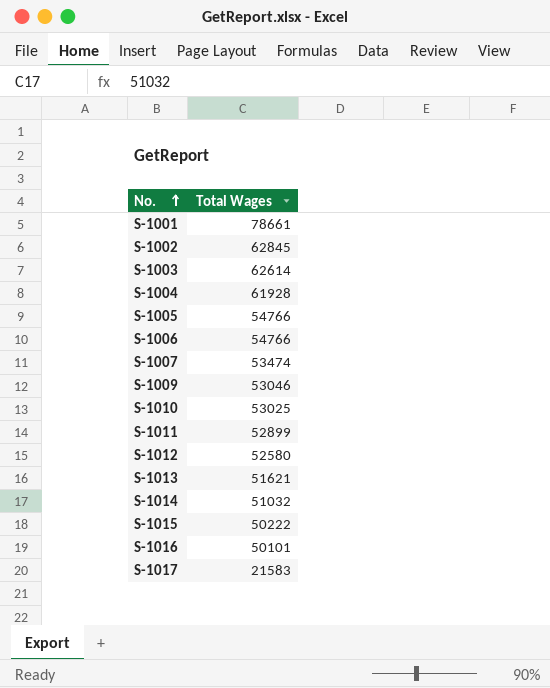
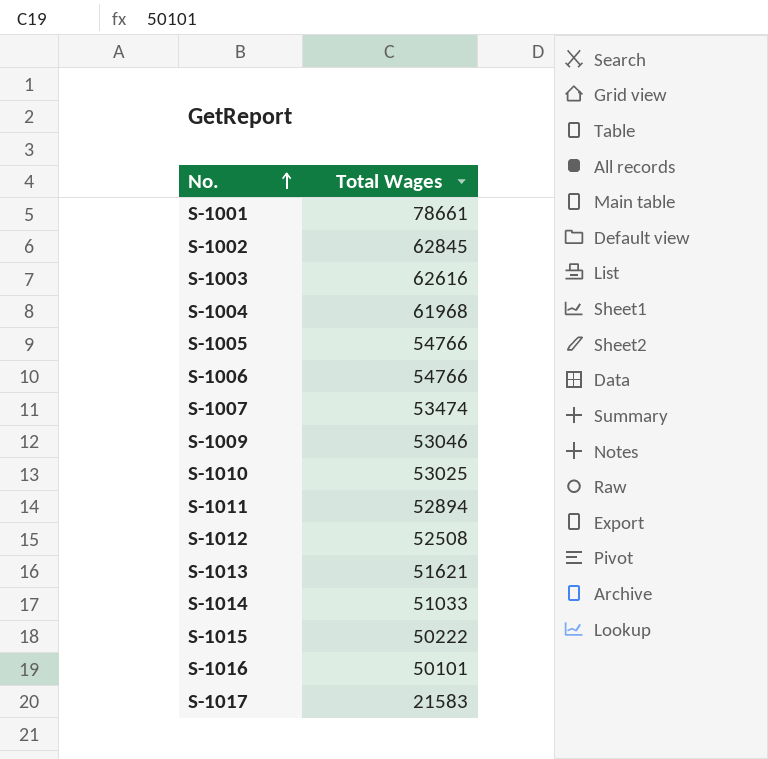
S-1003 | Total Wages: 62614 -> 62616
S-1004 | Total Wages: 61928 -> 61968
S-1011 | Total Wages: 52899 -> 52894
S-1012 | Total Wages: 52580 -> 52508
S-1014 | Total Wages: 51032 -> 51033

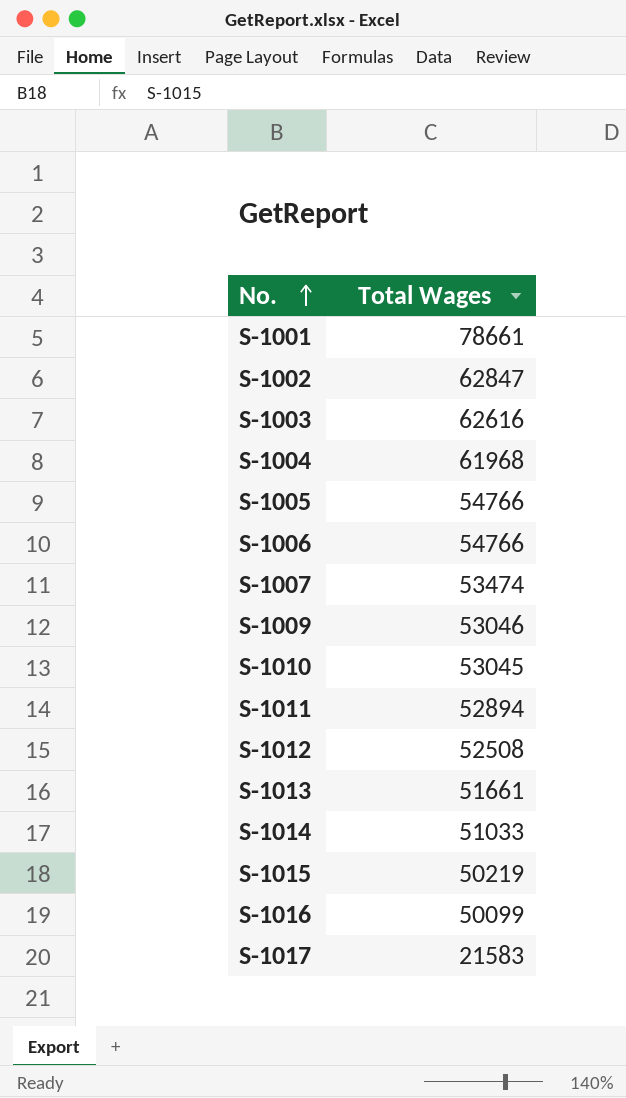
S-1002 | Total Wages: 62845 -> 62847
S-1010 | Total Wages: 53025 -> 53045
S-1013 | Total Wages: 51621 -> 51661
S-1015 | Total Wages: 50222 -> 50219
S-1016 | Total Wages: 50101 -> 50099

